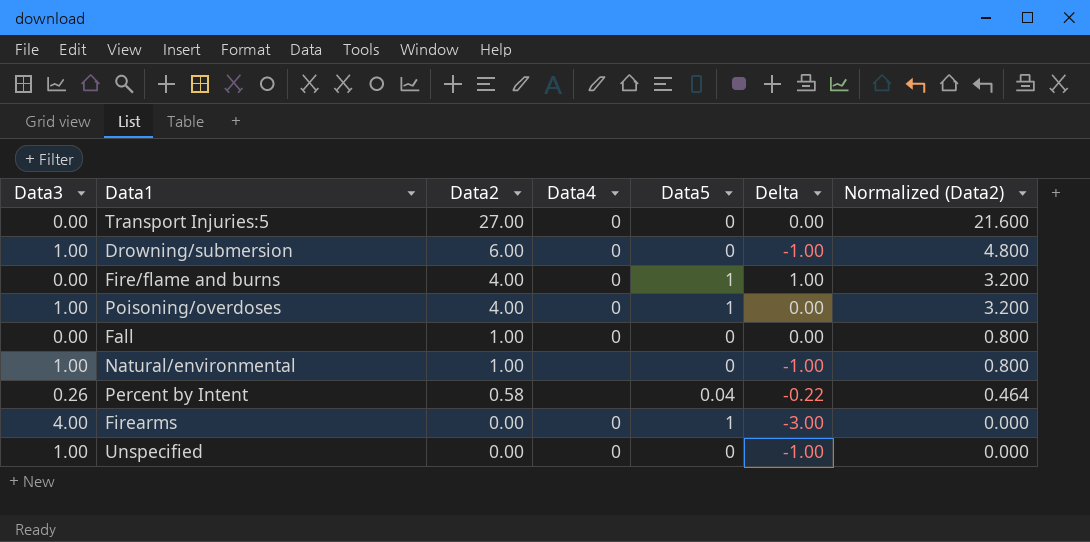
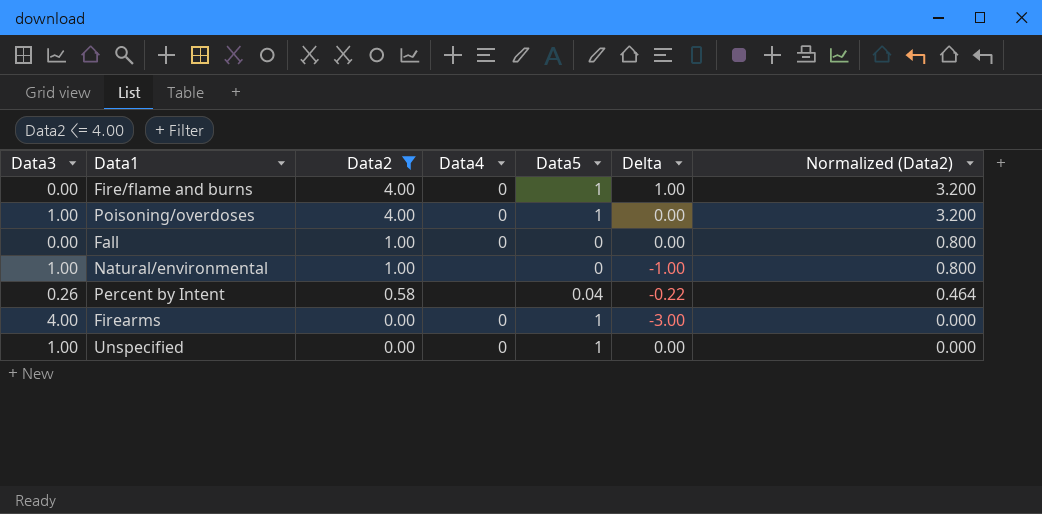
filter: none -> Data2 <= 4.00
Unspecified | Data5: 0 -> 1
Unspecified | Delta: -1.00 -> 0.00

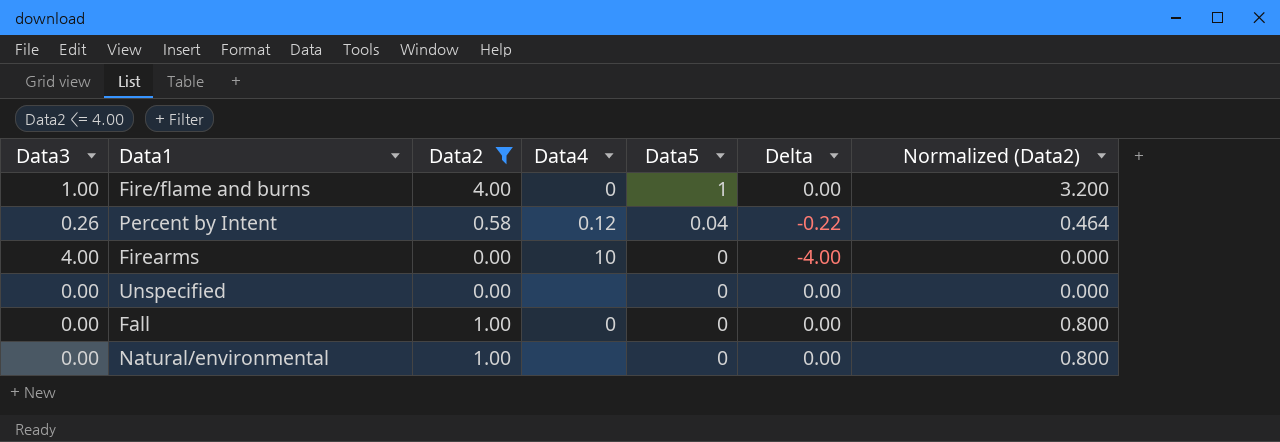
row order: Data2 descending -> Data5 descending
row Poisoning/overdoses: 1.00 | 4.00 | 0 | 1 | 0.00 | 3.200 -> none
Fire/flame and burns | Data3: 0.00 -> 1.00
Fire/flame and burns | Delta: 1.00 -> 0.00
Percent by Intent | Data4: none -> 0.12
Firearms | Data4: 0 -> 10
Firearms | Data5: 1 -> 0
Firearms | Delta: -3.00 -> -4.00
Unspecified | Data3: 1.00 -> 0.00
Unspecified | Data4: 0 -> none
Unspecified | Data5: 1 -> 0
Natural/environmental | Data3: 1.00 -> 0.00
Natural/environmental | Delta: -1.00 -> 0.00

